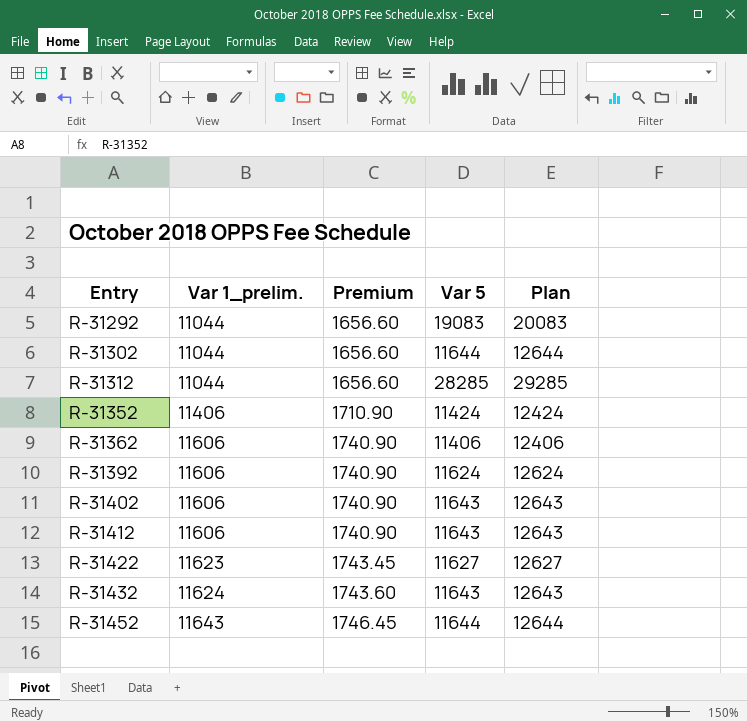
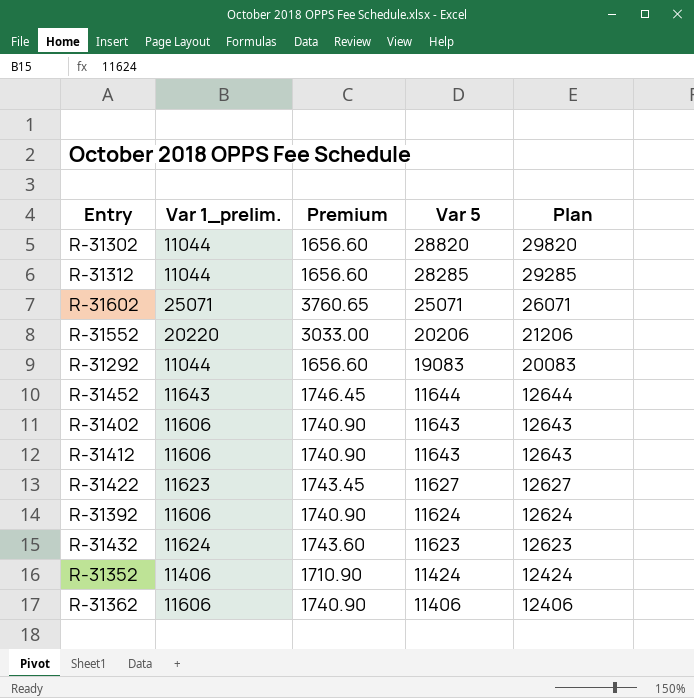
row order: Entry ascending -> Var 5 descending
R-31302 | Var 5: 11644 -> 28820
R-31302 | Plan: 12644 -> 29820
row R-31602: none -> 25071 | 3760.65 | 25071 | 26071
row R-31552: none -> 20220 | 3033.00 | 20206 | 21206
R-31432 | Var 5: 11643 -> 11623
R-31432 | Plan: 12643 -> 12623

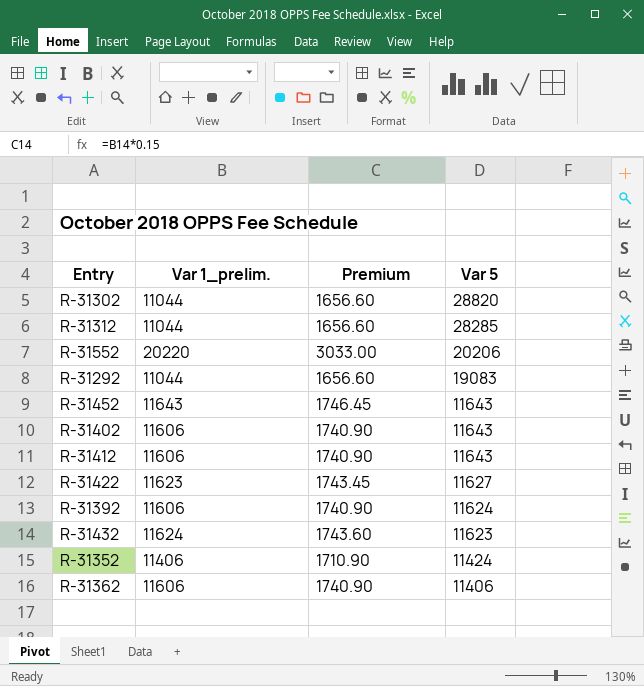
column Plan | formula: [Var 5] + 1000 -> none
row R-31602: 25071 | 3760.65 | 25071 | 26071 -> none
R-31452 | Var 5: 11644 -> 11643

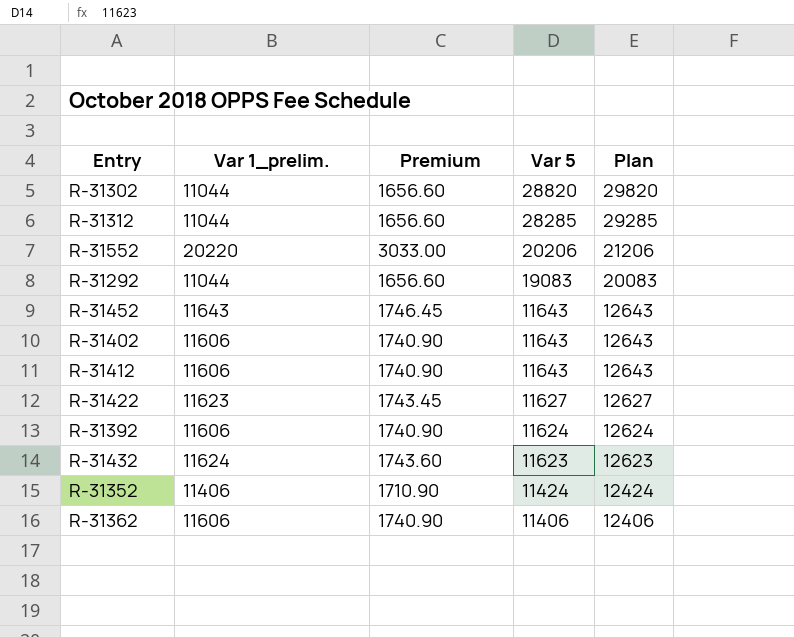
column Plan | formula: none -> [Var 5] + 1000

